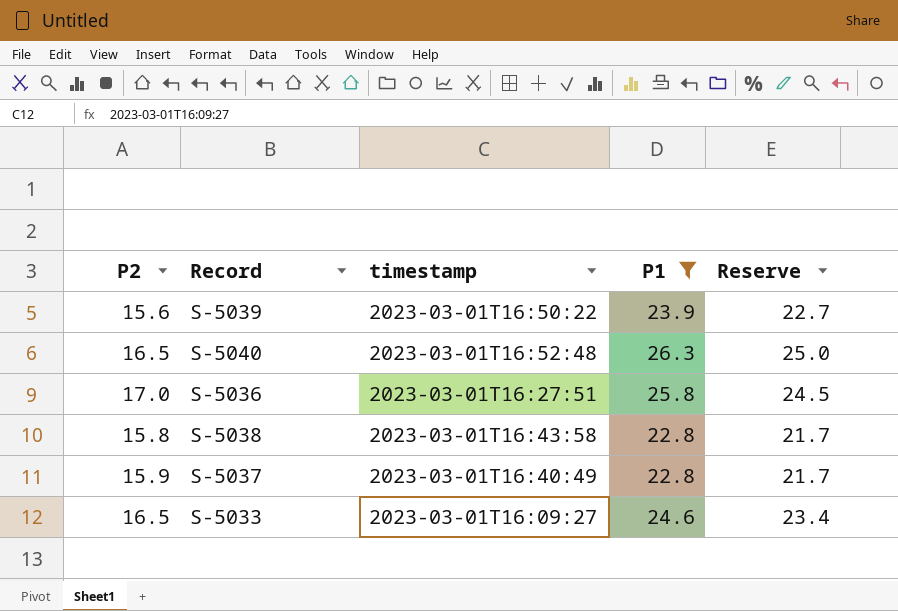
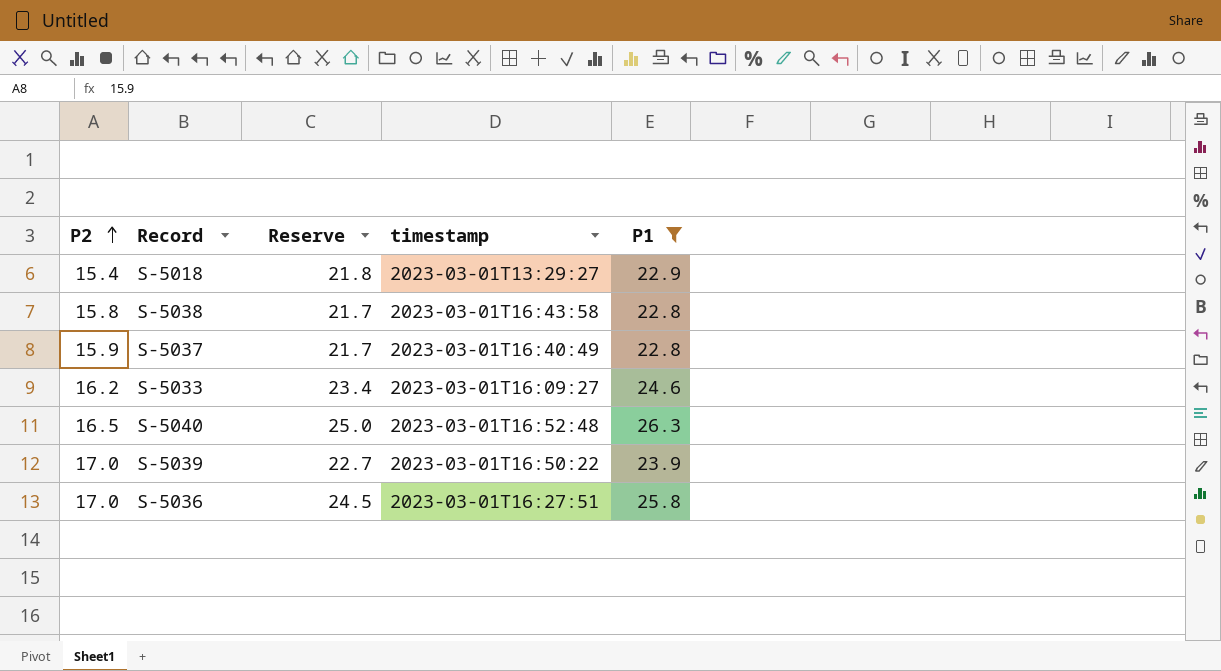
row order: none -> P2 ascending
column Reserve | position: 5 -> 3
row S-5018: none -> 15.4 | 21.8 | 2023-03-01T13:29:27 | 22.9
S-5033 | P2: 16.5 -> 16.2
S-5039 | P2: 15.6 -> 17.0

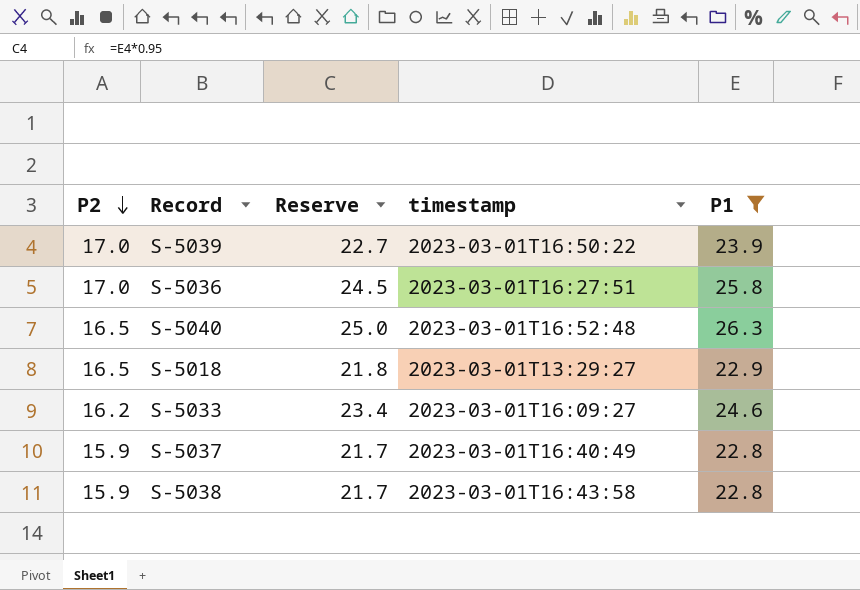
row order: P2 ascending -> P2 descending
S-5018 | P2: 15.4 -> 16.5
S-5038 | P2: 15.8 -> 15.9

